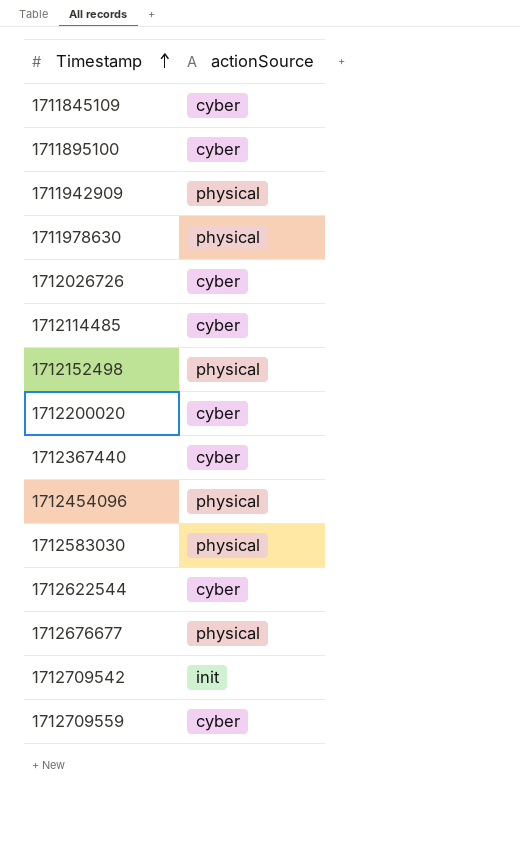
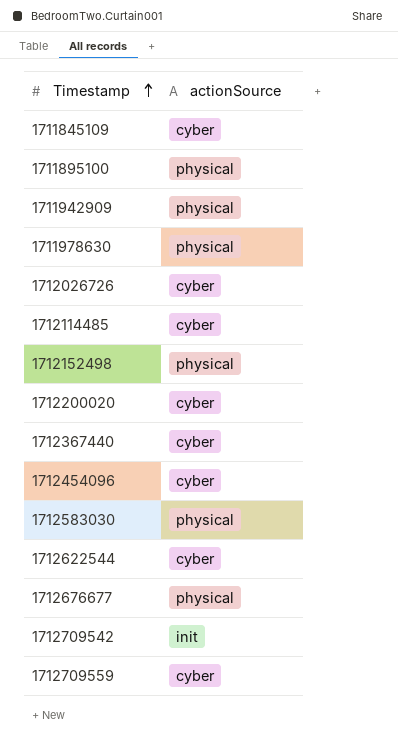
1711895100 | actionSource: cyber -> physical
1712454096 | actionSource: physical -> cyber

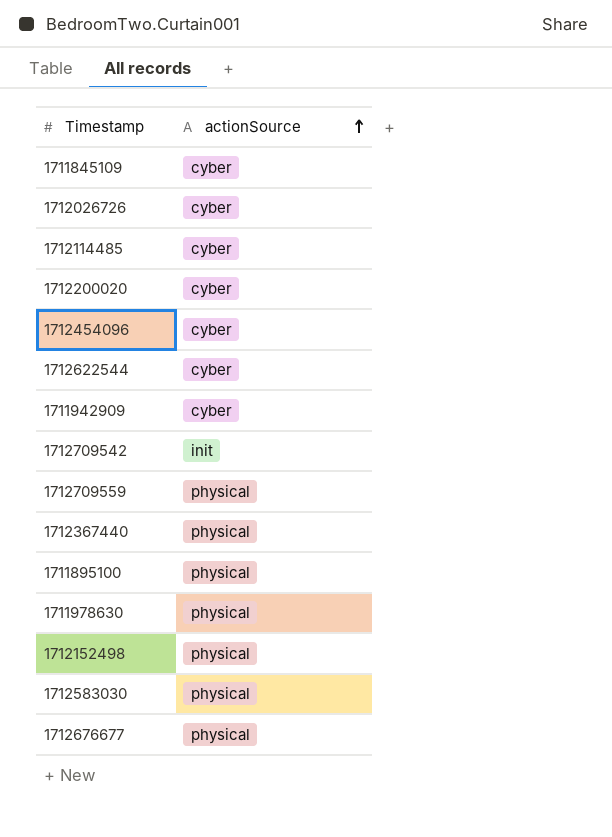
row order: Timestamp ascending -> actionSource ascending
1711942909 | actionSource: physical -> cyber
1712709559 | actionSource: cyber -> physical
1712367440 | actionSource: cyber -> physical

